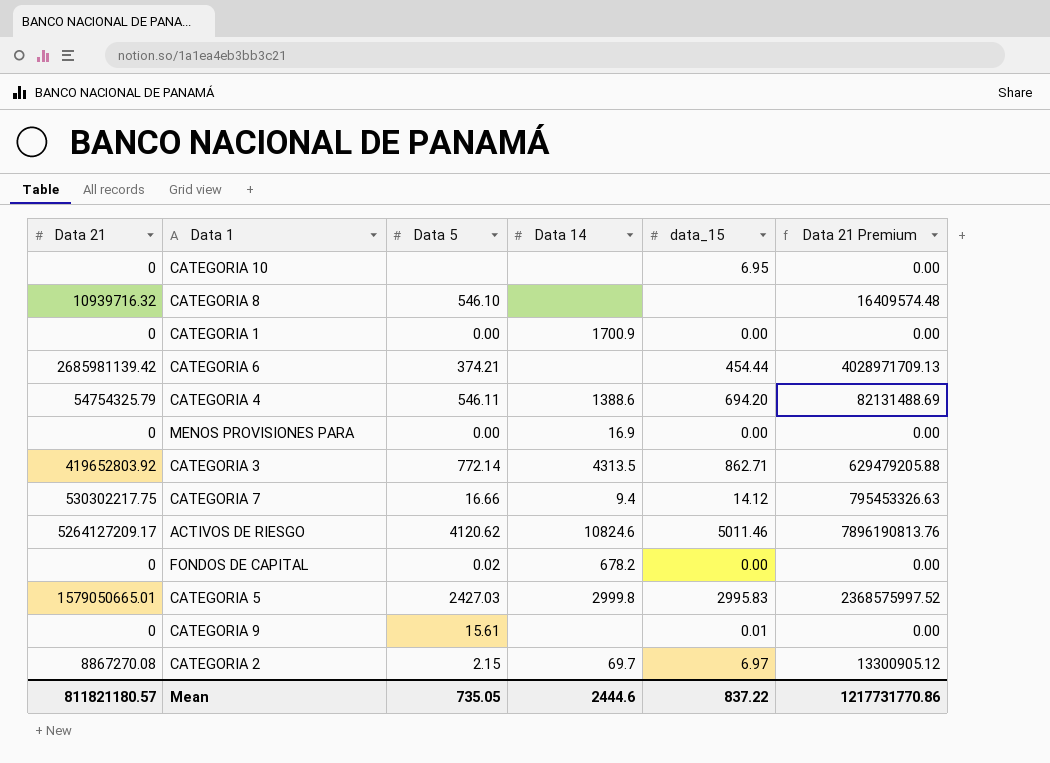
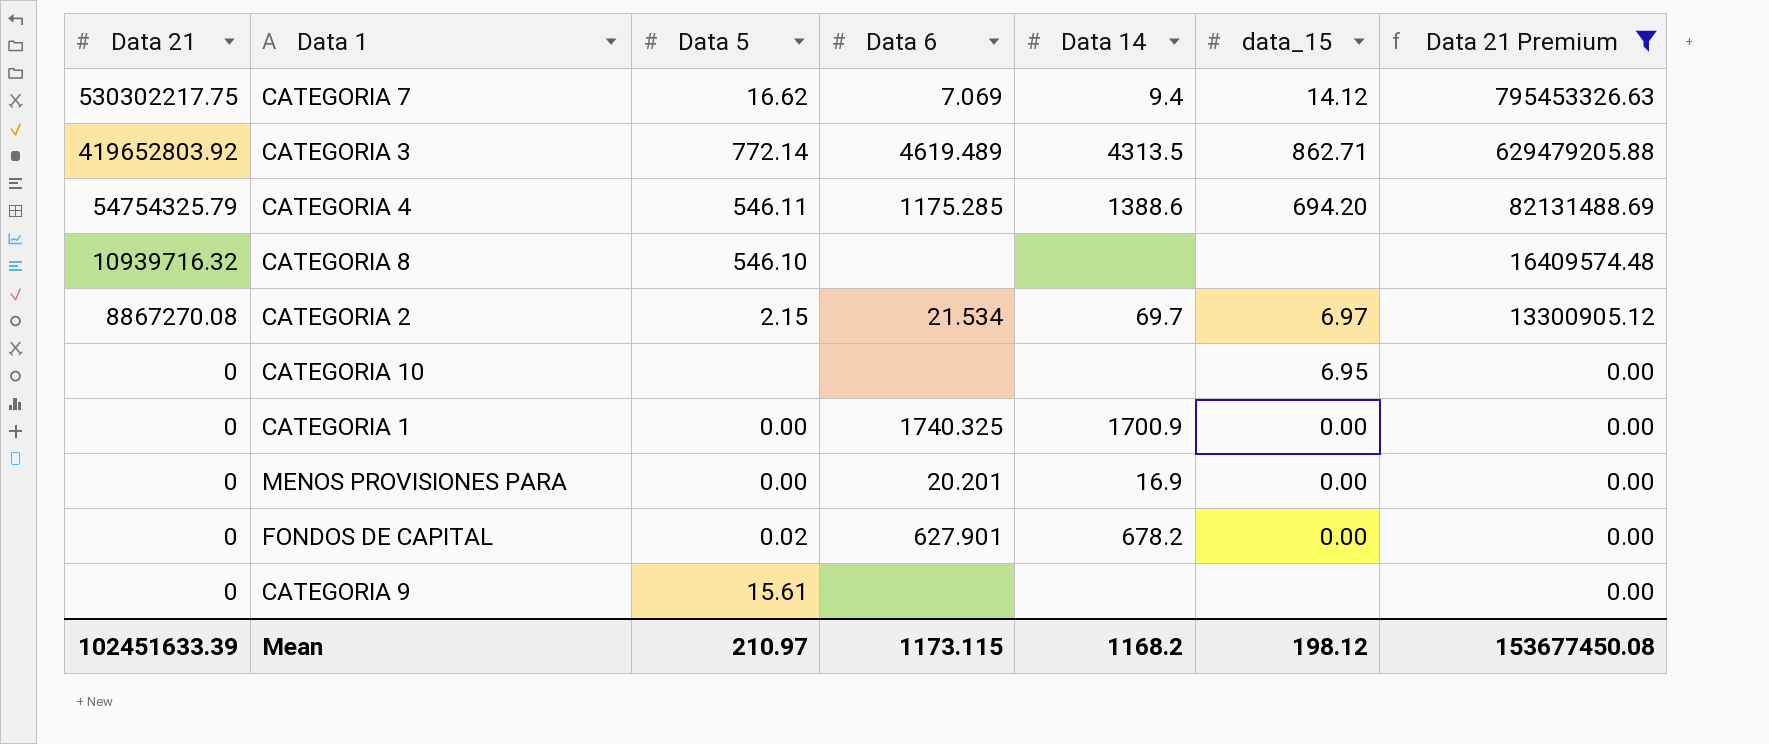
filter: none -> Data 21 Premium <= 795453326.63
row order: none -> Data 21 descending
column Data 6 | position: none -> 4
CATEGORIA 7 | Data 5: 16.66 -> 16.62
CATEGORIA 9 | data_15: 0.01 -> none
Mean | Data 21: 811821180.57 -> 102451633.39
Mean | Data 5: 735.05 -> 210.97
Mean | Data 14: 2444.6 -> 1168.2
Mean | data_15: 837.22 -> 198.12
Mean | Data 21 Premium: 1217731770.86 -> 153677450.08

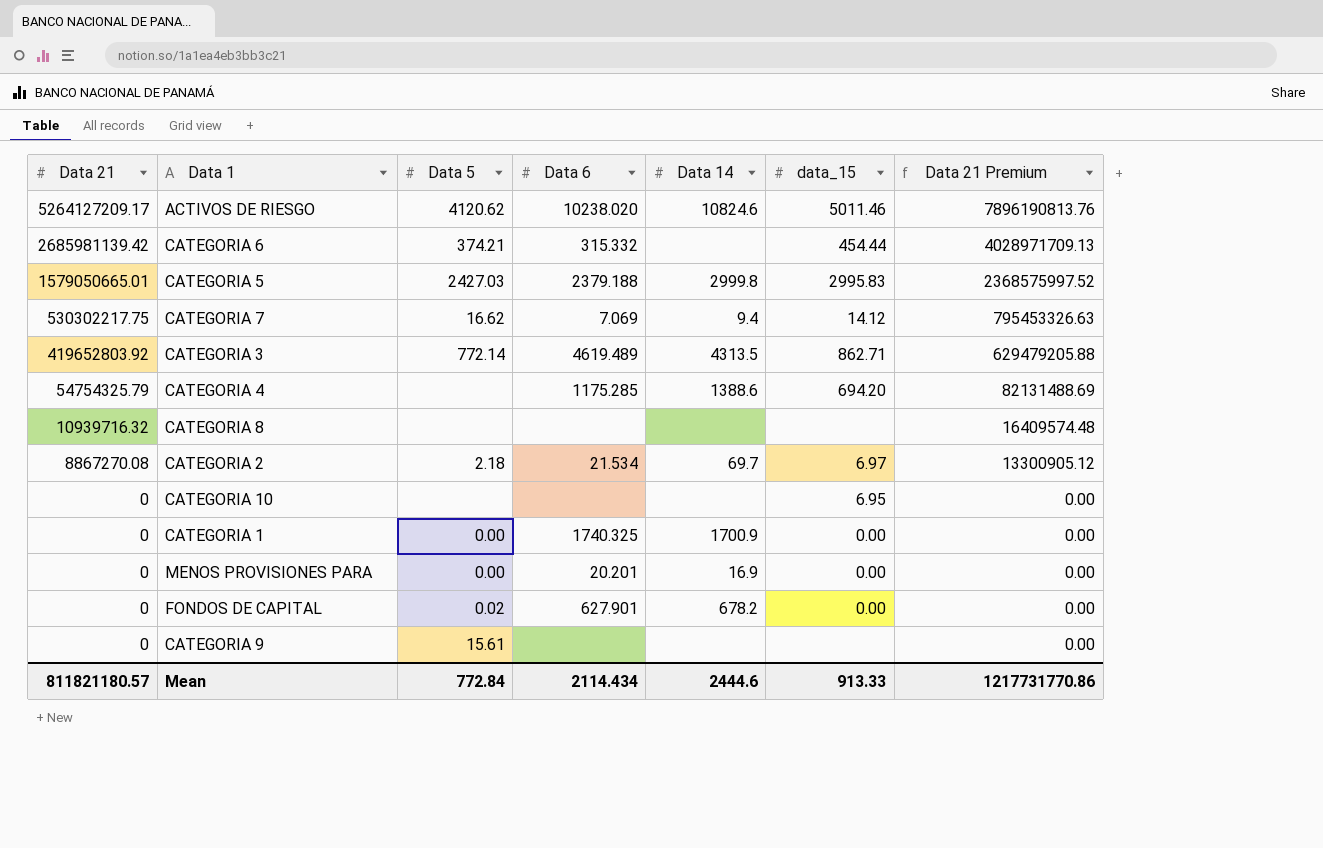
filter: Data 21 Premium <= 795453326.63 -> none
CATEGORIA 4 | Data 5: 546.11 -> none
CATEGORIA 8 | Data 5: 546.10 -> none
CATEGORIA 2 | Data 5: 2.15 -> 2.18
Mean | Data 21: 102451633.39 -> 811821180.57
Mean | Data 5: 210.97 -> 772.84
Mean | Data 6: 1173.115 -> 2114.434
Mean | Data 14: 1168.2 -> 2444.6
Mean | data_15: 198.12 -> 913.33
Mean | Data 21 Premium: 153677450.08 -> 1217731770.86

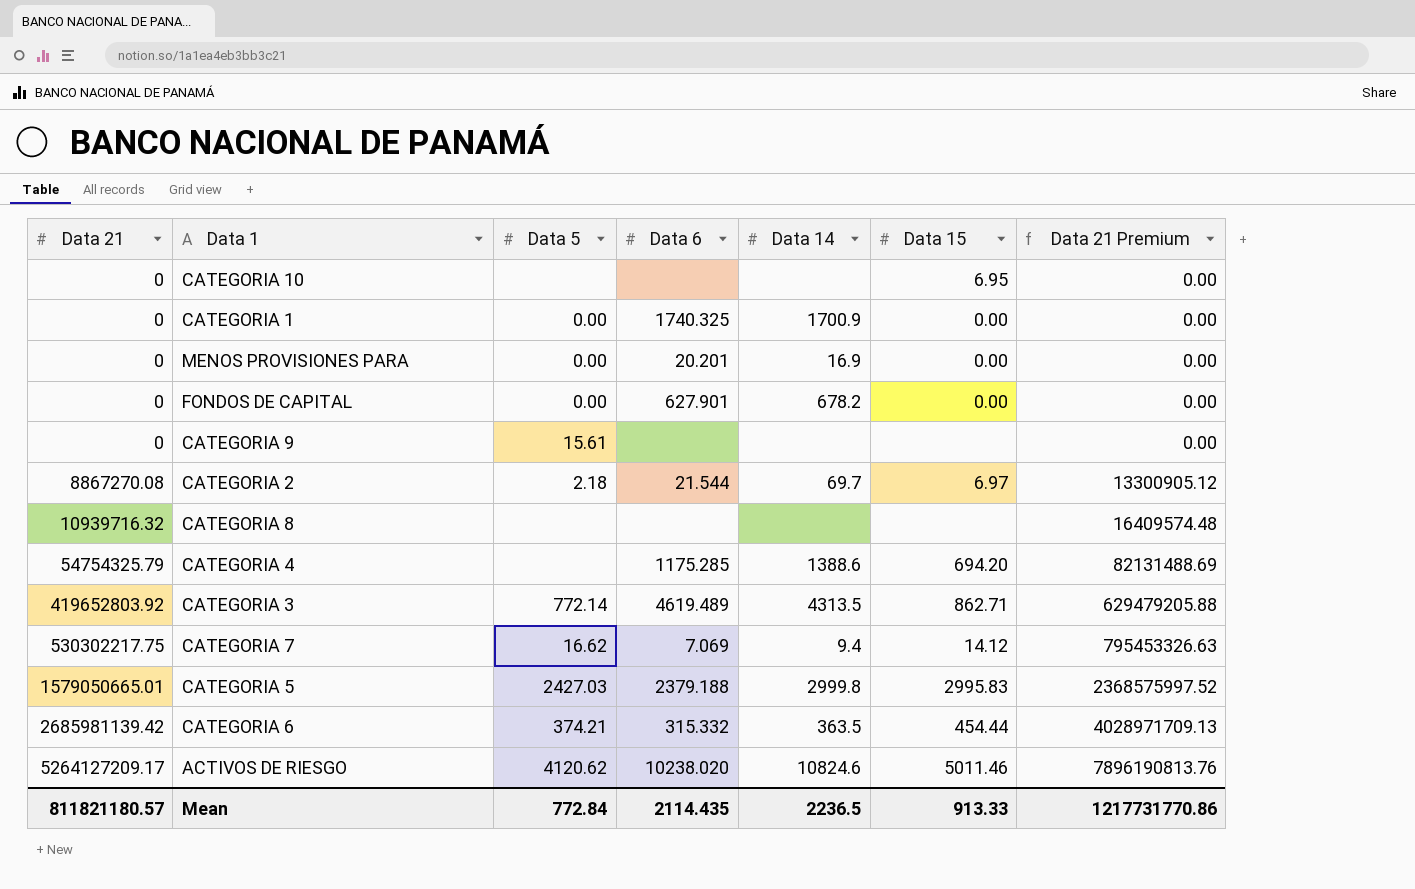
row order: Data 21 descending -> Data 21 ascending
column name: data_15 -> Data 15
FONDOS DE CAPITAL | Data 5: 0.02 -> 0.00
CATEGORIA 2 | Data 6: 21.534 -> 21.544
CATEGORIA 6 | Data 14: none -> 363.5
Mean | Data 6: 2114.434 -> 2114.435
Mean | Data 14: 2444.6 -> 2236.5

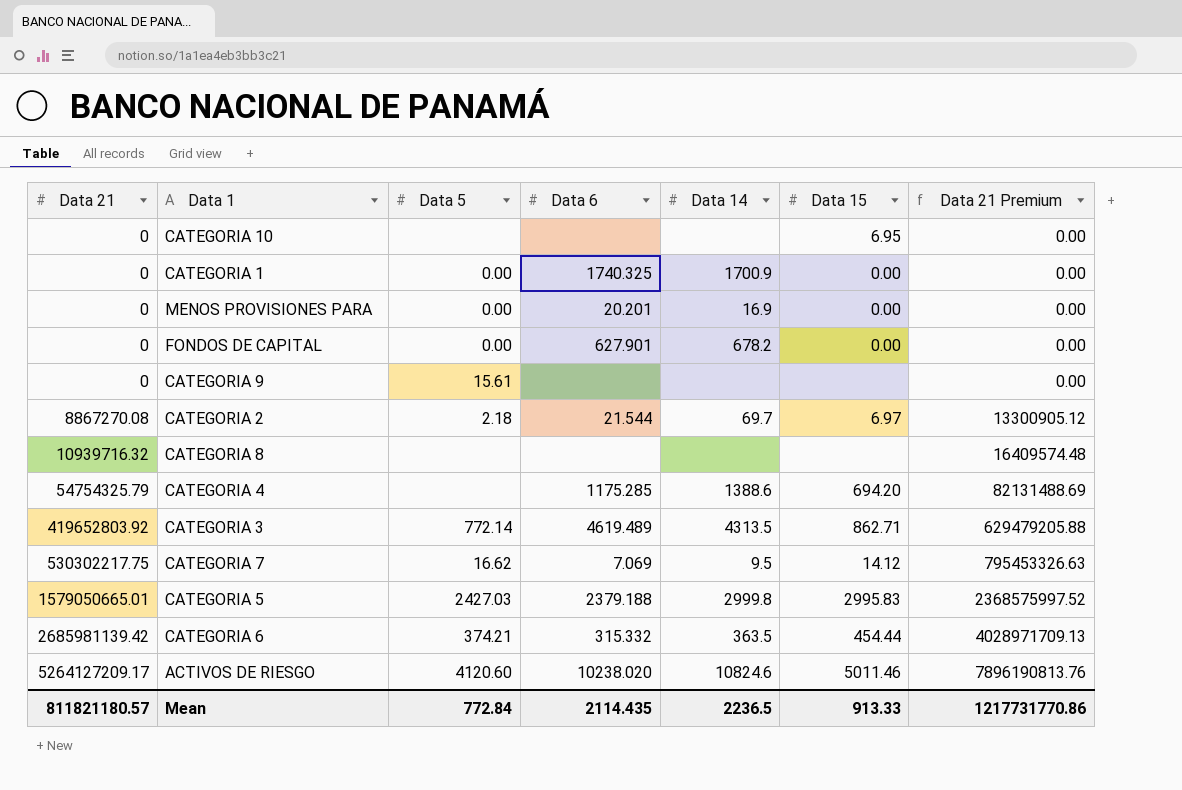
CATEGORIA 7 | Data 14: 9.4 -> 9.5
ACTIVOS DE RIESGO | Data 5: 4120.62 -> 4120.60

